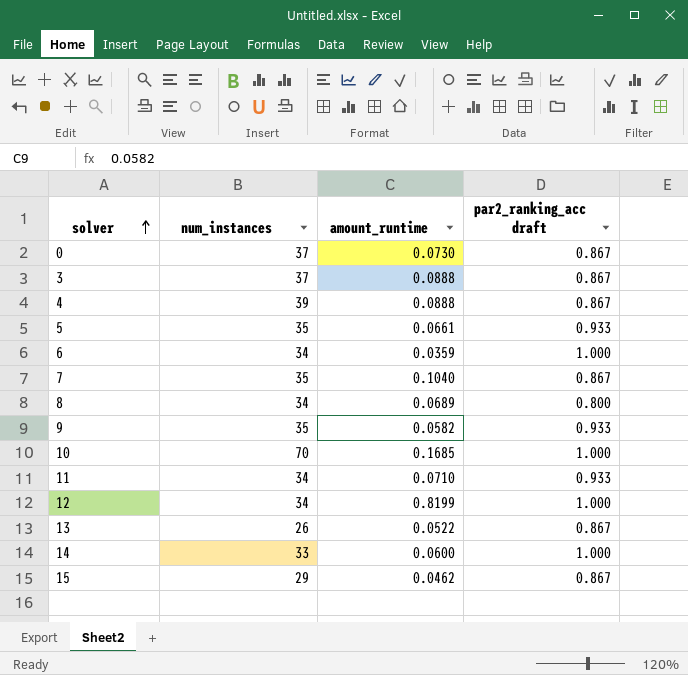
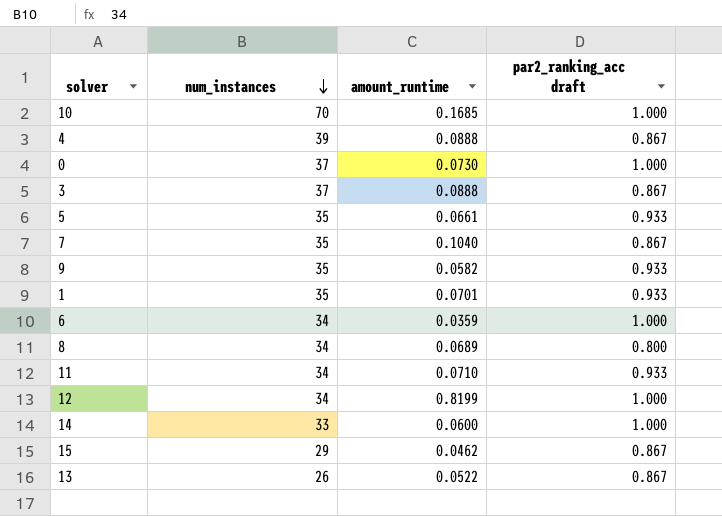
row order: solver ascending -> num_instances descending
0 | par2_ranking_acc draft: 0.867 -> 1.000
row 1: none -> 35 | 0.0701 | 0.933

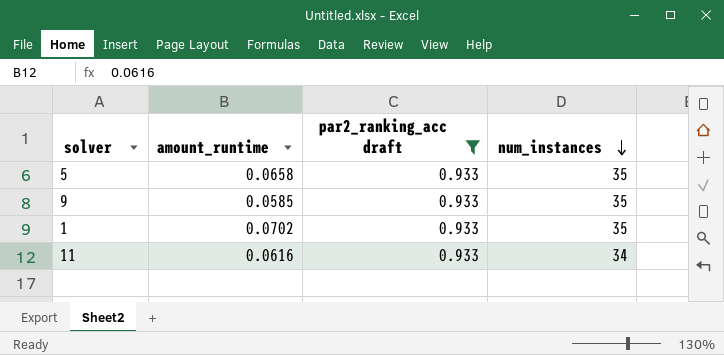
filter: none -> par2_ranking_acc draft = 0.933
column num_instances | position: 2 -> 4
5 | amount_runtime: 0.0661 -> 0.0658
9 | amount_runtime: 0.0582 -> 0.0585
1 | amount_runtime: 0.0701 -> 0.0702
11 | amount_runtime: 0.0710 -> 0.0616

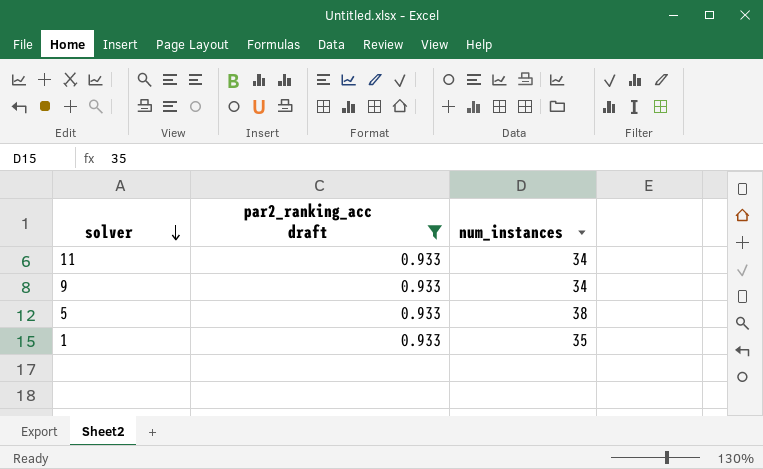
row order: num_instances descending -> solver descending
column amount_runtime | position: 2 -> none
9 | num_instances: 35 -> 34
5 | num_instances: 35 -> 38

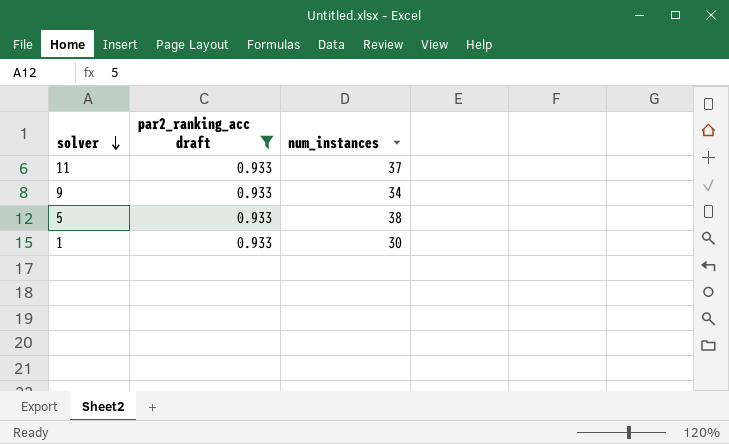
11 | num_instances: 34 -> 37
1 | num_instances: 35 -> 30

